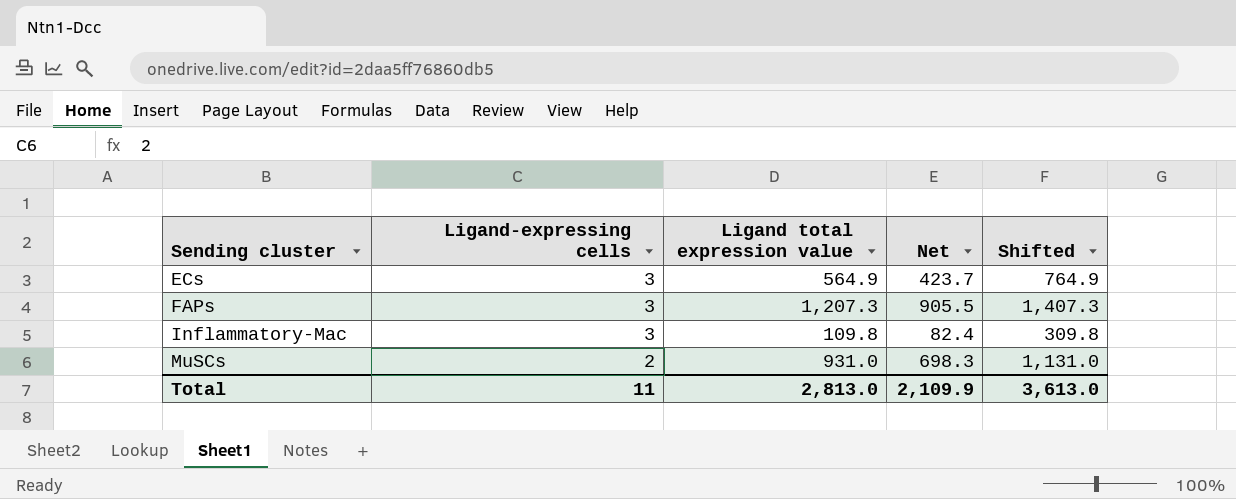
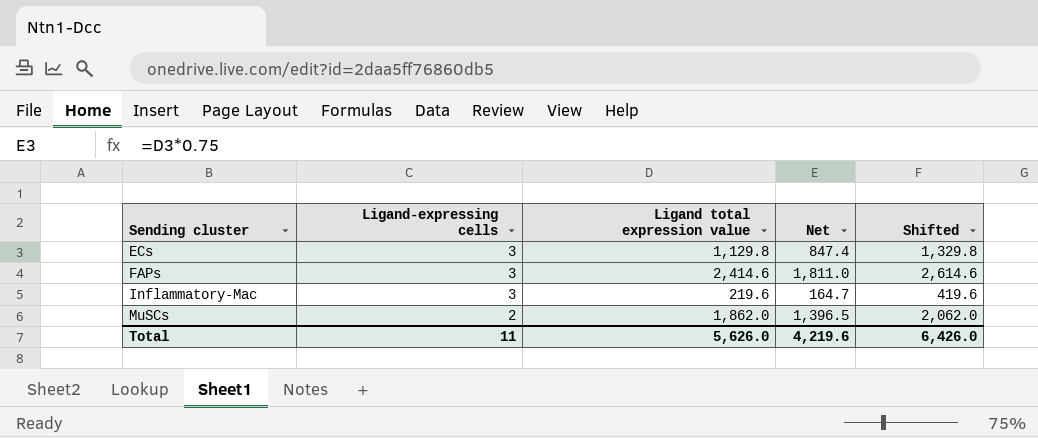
ECs | Ligand total expression value: 564.9 -> 1,129.8
ECs | Net: 423.7 -> 847.4
ECs | Shifted: 764.9 -> 1,329.8
FAPs | Ligand total expression value: 1,207.3 -> 2,414.6
FAPs | Net: 905.5 -> 1,811.0
FAPs | Shifted: 1,407.3 -> 2,614.6
Inflammatory-Mac | Ligand total expression value: 109.8 -> 219.6
Inflammatory-Mac | Net: 82.4 -> 164.7
Inflammatory-Mac | Shifted: 309.8 -> 419.6
MuSCs | Ligand total expression value: 931.0 -> 1,862.0
MuSCs | Net: 698.3 -> 1,396.5
MuSCs | Shifted: 1,131.0 -> 2,062.0
Total | Ligand total expression value: 2,813.0 -> 5,626.0
Total | Net: 2,109.9 -> 4,219.6
Total | Shifted: 3,613.0 -> 6,426.0

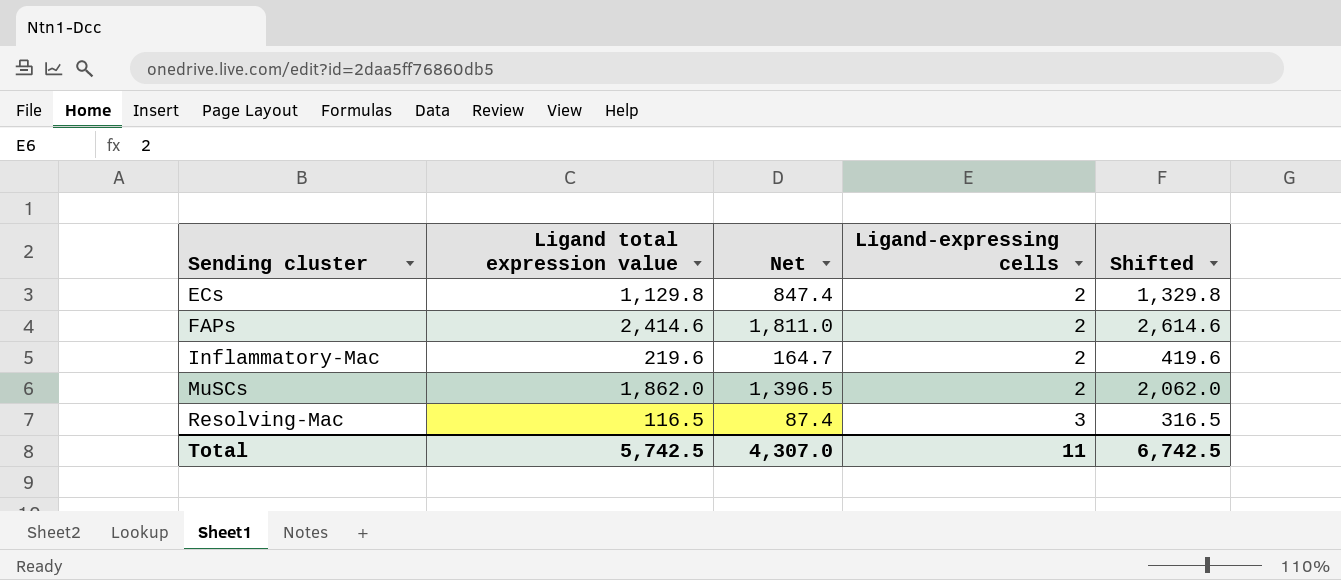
column Ligand-expressing cells | position: 2 -> 4
ECs | Ligand-expressing cells: 3 -> 2
FAPs | Ligand-expressing cells: 3 -> 2
Inflammatory-Mac | Ligand-expressing cells: 3 -> 2
row Resolving-Mac: none -> 116.5 | 87.4 | 3 | 316.5
Total | Ligand total expression value: 5,626.0 -> 5,742.5
Total | Net: 4,219.6 -> 4,307.0
Total | Shifted: 6,426.0 -> 6,742.5

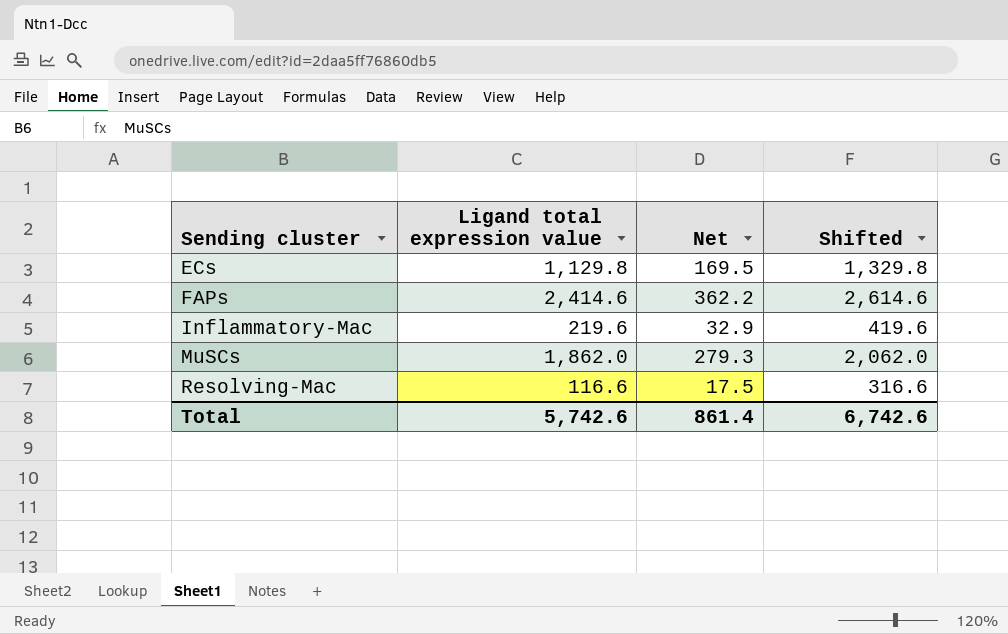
column Ligand-expressing cells | position: 4 -> none
column Net | formula: [Ligand total expression value] * 0.75 -> [Ligand total expression value] * 0.15
Resolving-Mac | Ligand total expression value: 116.5 -> 116.6
Resolving-Mac | Shifted: 316.5 -> 316.6
Total | Ligand total expression value: 5,742.5 -> 5,742.6
Total | Net: 4,307.0 -> 861.4
Total | Shifted: 6,742.5 -> 6,742.6

